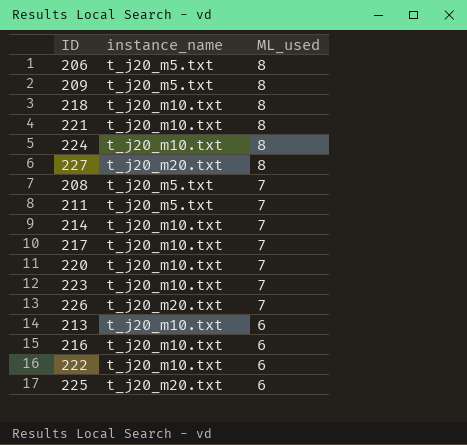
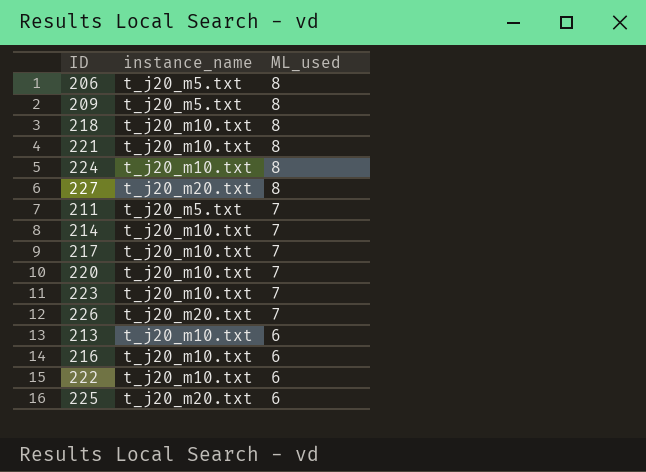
row 208: t_j20_m5.txt | 7 -> none

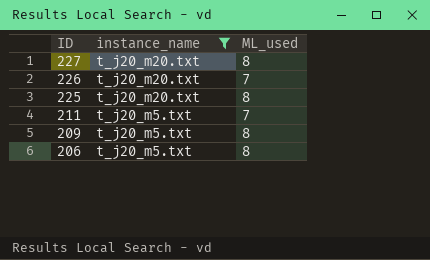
filter: none -> instance_name != t_j20_m10.txt
row order: ML_used descending -> ID descending
225 | ML_used: 6 -> 8

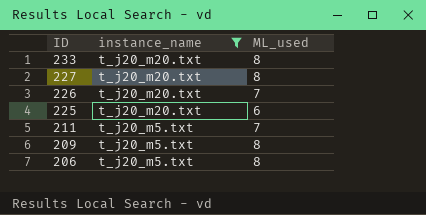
row 233: none -> t_j20_m20.txt | 8
225 | ML_used: 8 -> 6

